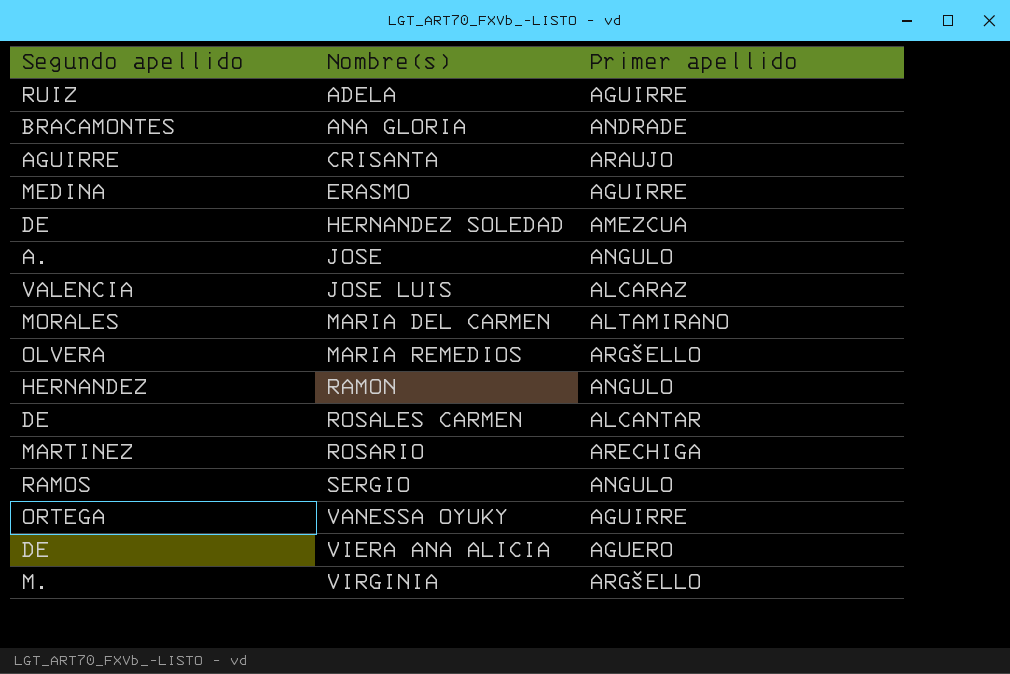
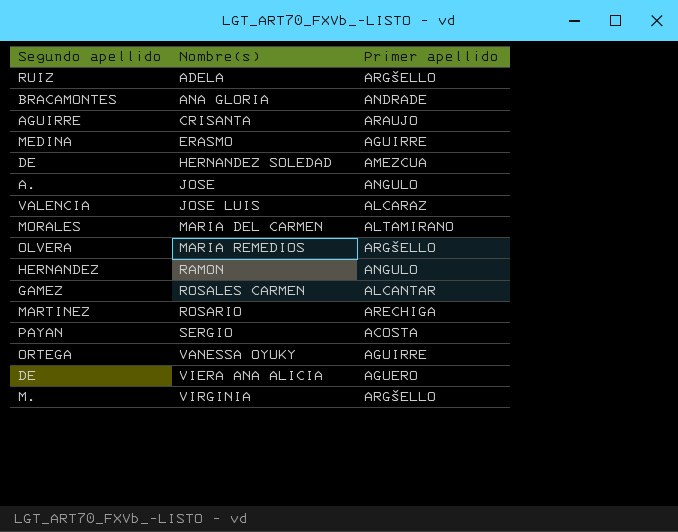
ADELA | Primer apellido: AGUIRRE -> ARGšELLO
ROSALES CARMEN | Segundo apellido: DE -> GAMEZ
SERGIO | Segundo apellido: RAMOS -> PAYAN
SERGIO | Primer apellido: ANGULO -> ACOSTA

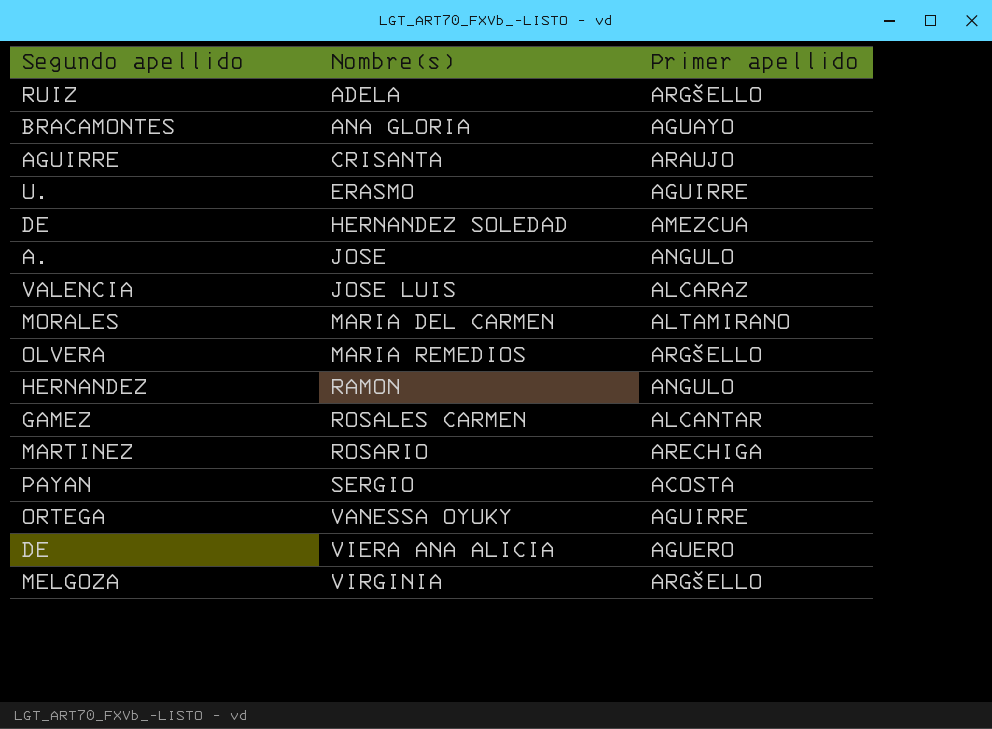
ANA GLORIA | Primer apellido: ANDRADE -> AGUAYO
ERASMO | Segundo apellido: MEDINA -> U.
VIRGINIA | Segundo apellido: M. -> MELGOZA

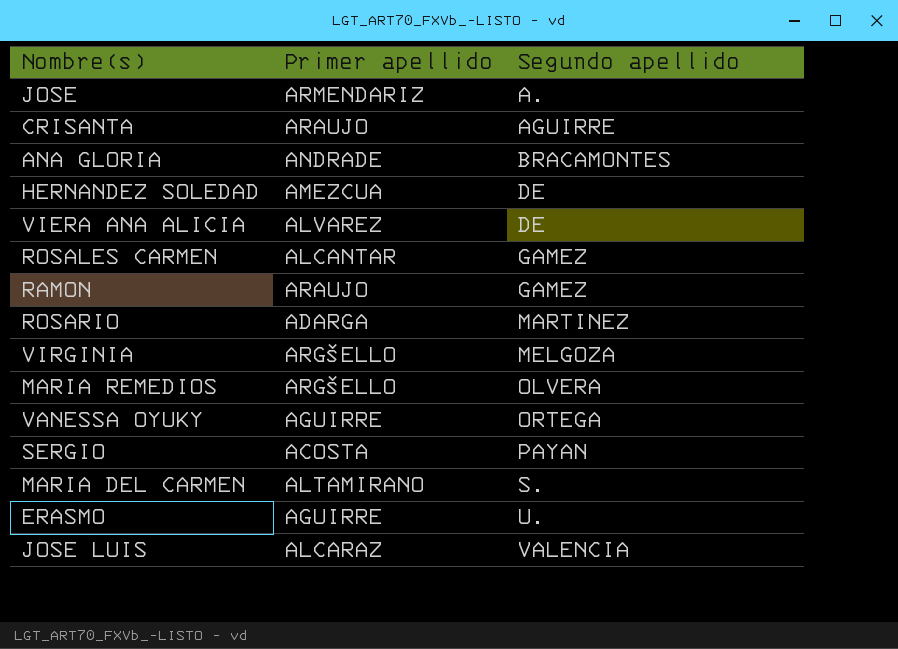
row order: Nombre(s) ascending -> Segundo apellido ascending
column Segundo apellido | position: 1 -> 3
row ADELA: RUIZ | ARGšELLO -> none
JOSE | Primer apellido: ANGULO -> ARMENDARIZ
ANA GLORIA | Primer apellido: AGUAYO -> ANDRADE
VIERA ANA ALICIA | Primer apellido: AGUERO -> ALVAREZ
RAMON | Primer apellido: ANGULO -> ARAUJO
RAMON | Segundo apellido: HERNANDEZ -> GAMEZ
ROSARIO | Primer apellido: ARECHIGA -> ADARGA
MARIA DEL CARMEN | Segundo apellido: MORALES -> S.

